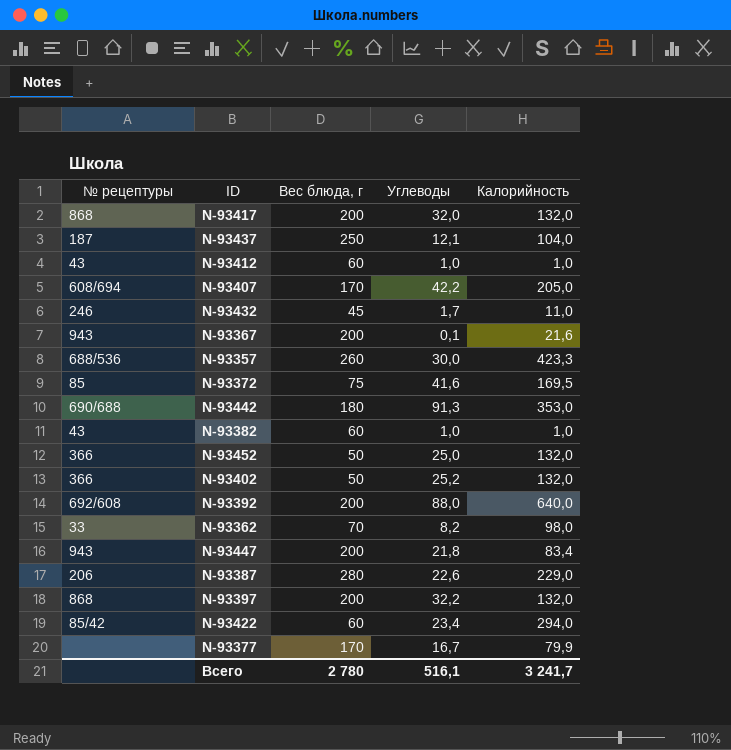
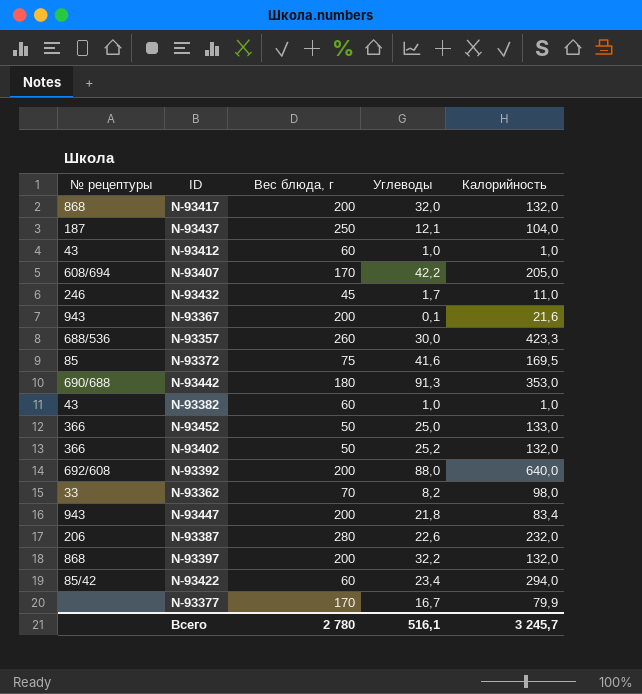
N-93452 | Калорийность: 132,0 -> 133,0
N-93387 | Калорийность: 229,0 -> 232,0
Всего | Калорийность: 3 241,7 -> 3 245,7

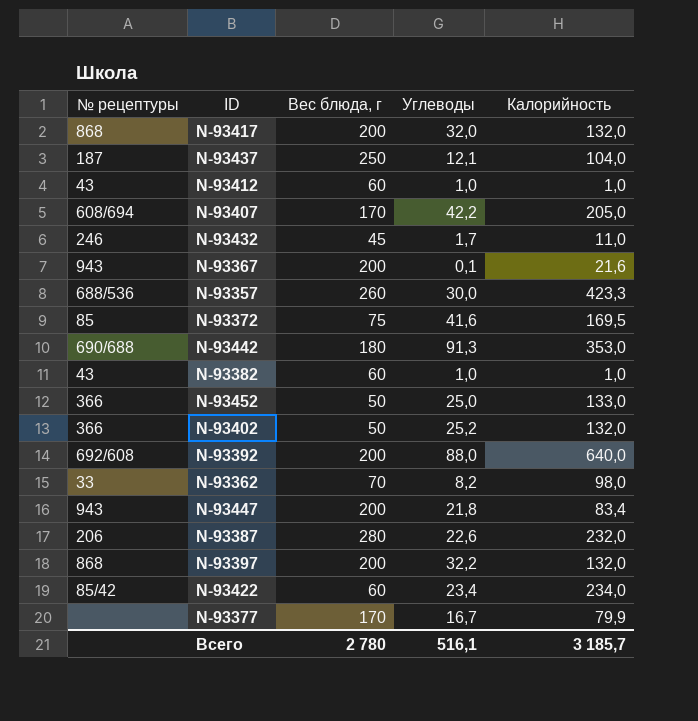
N-93422 | Калорийность: 294,0 -> 234,0
Всего | Калорийность: 3 245,7 -> 3 185,7

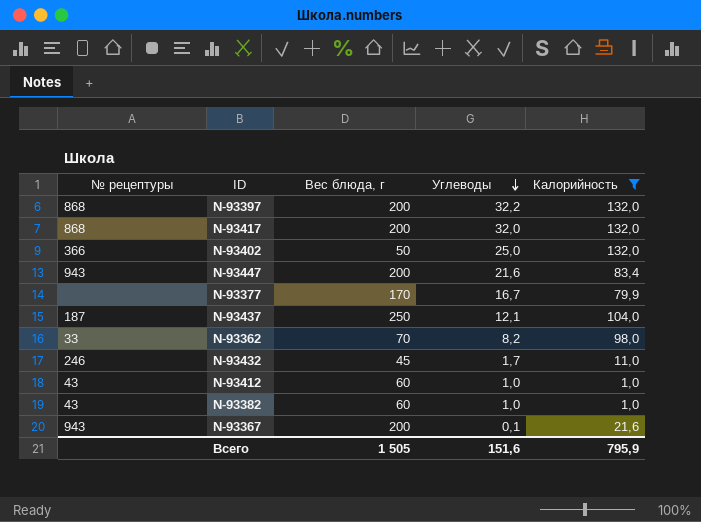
filter: none -> Калорийность <= 132,0
row order: none -> Углеводы descending
N-93402 | Углеводы: 25,2 -> 25,0
N-93447 | Углеводы: 21,8 -> 21,6
Всего | Вес блюда, г: 2 780 -> 1 505
Всего | Углеводы: 516,1 -> 151,6
Всего | Калорийность: 3 185,7 -> 795,9

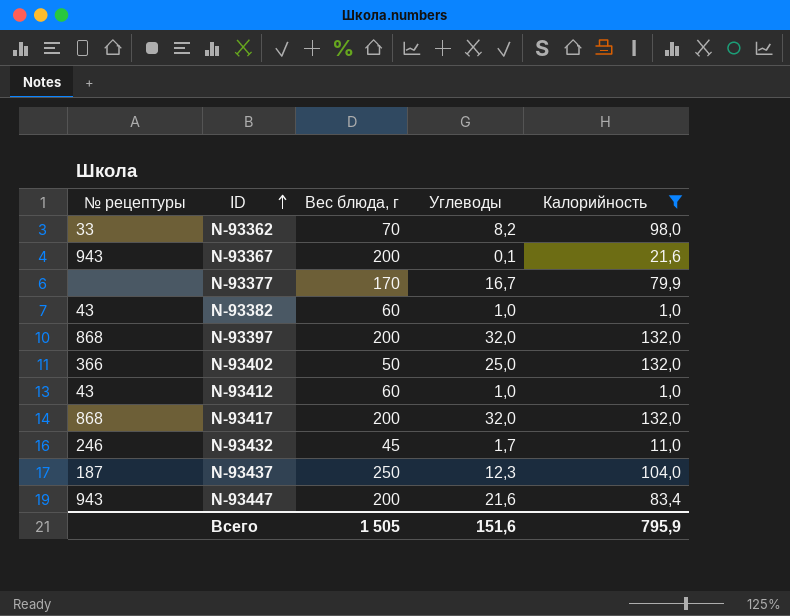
row order: Углеводы descending -> ID ascending
N-93397 | Углеводы: 32,2 -> 32,0
N-93437 | Углеводы: 12,1 -> 12,3

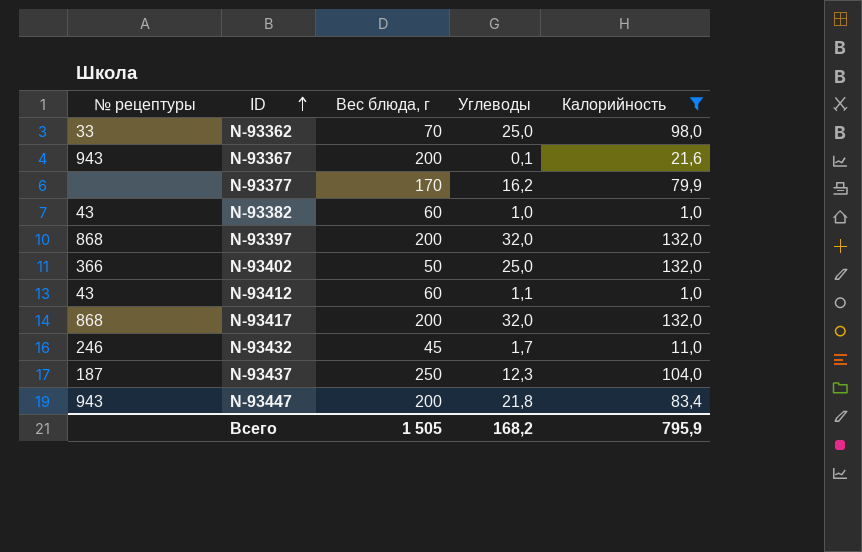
N-93362 | Углеводы: 8,2 -> 25,0
N-93377 | Углеводы: 16,7 -> 16,2
N-93412 | Углеводы: 1,0 -> 1,1
N-93447 | Углеводы: 21,6 -> 21,8
Всего | Углеводы: 151,6 -> 168,2

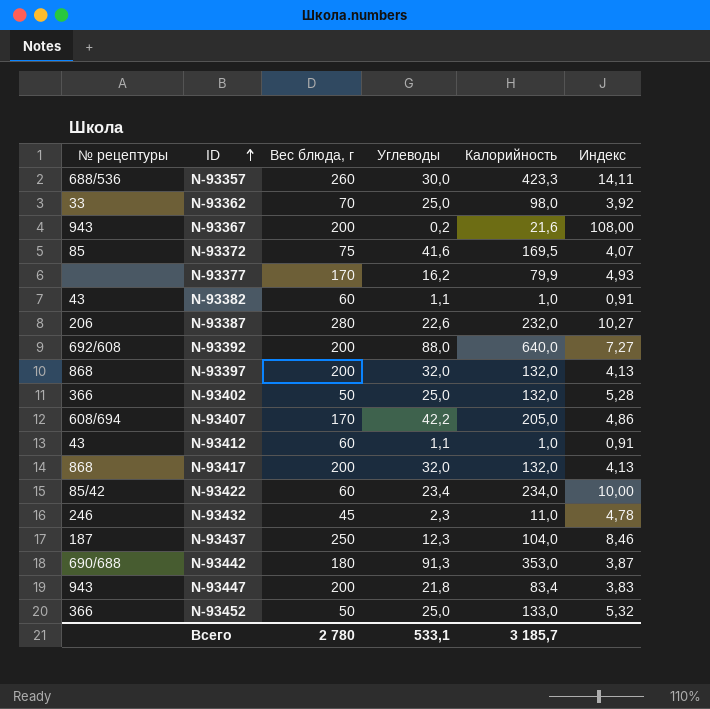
filter: Калорийность <= 132,0 -> none
column Индекс | formula: none -> [Калорийность] / [Углеводы]
N-93367 | Углеводы: 0,1 -> 0,2
N-93382 | Углеводы: 1,0 -> 1,1
N-93432 | Углеводы: 1,7 -> 2,3
Всего | Вес блюда, г: 1 505 -> 2 780
Всего | Углеводы: 168,2 -> 533,1
Всего | Калорийность: 795,9 -> 3 185,7

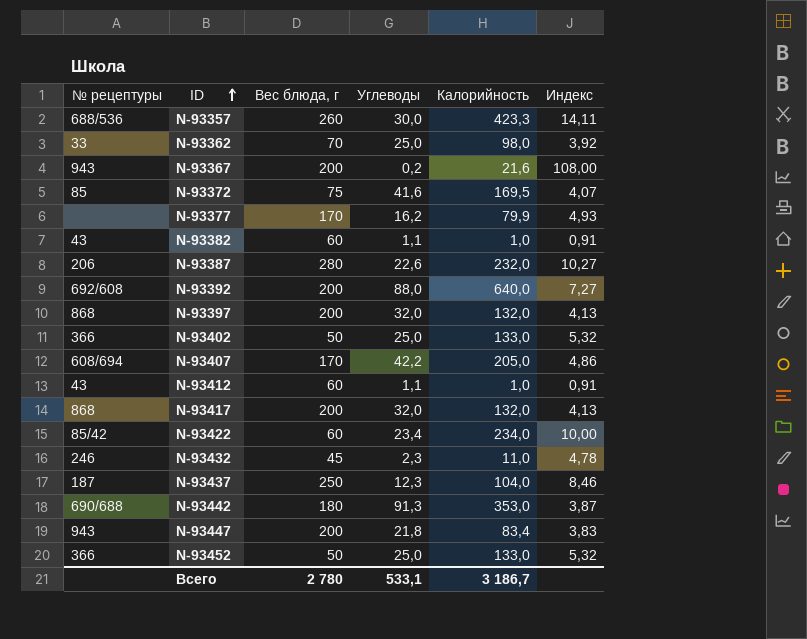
N-93402 | Калорийность: 132,0 -> 133,0
N-93402 | Индекс: 5,28 -> 5,32
Всего | Калорийность: 3 185,7 -> 3 186,7

